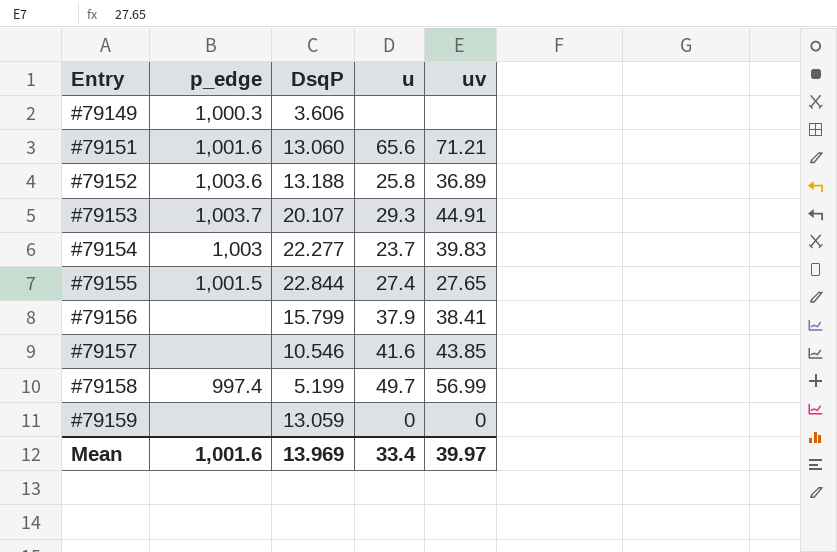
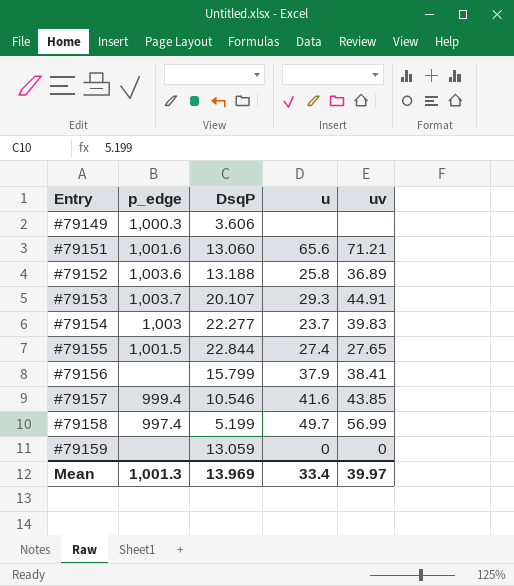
#79157 | p_edge: none -> 999.4
Mean | p_edge: 1,001.6 -> 1,001.3

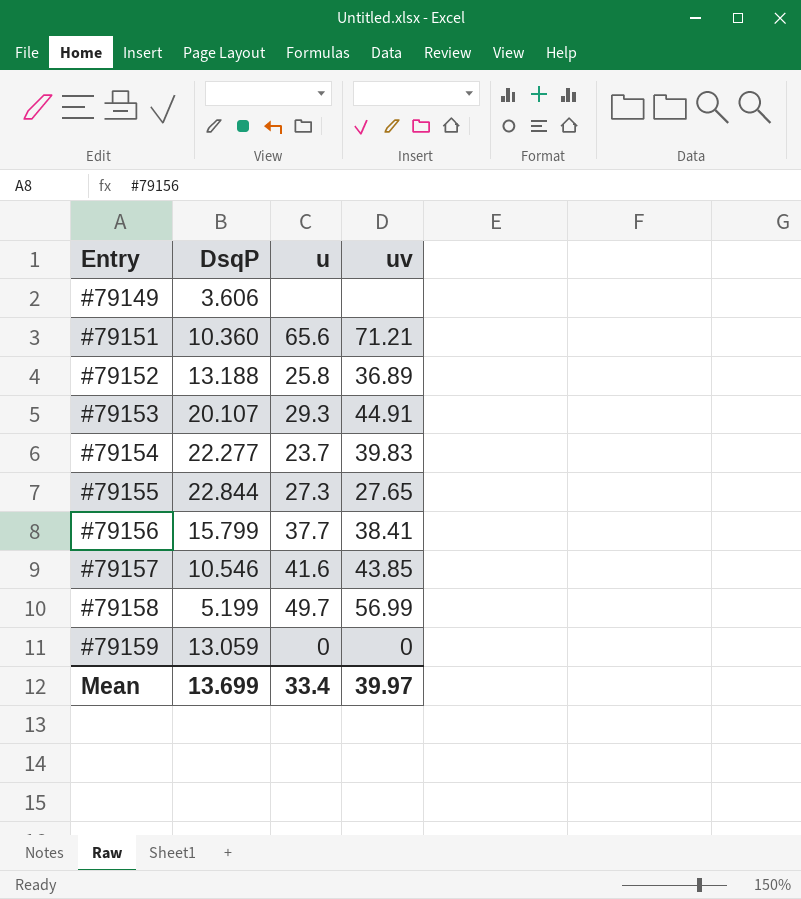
column p_edge | position: 2 -> none
#79151 | DsqP: 13.060 -> 10.360
#79155 | u: 27.4 -> 27.3
#79156 | u: 37.9 -> 37.7
Mean | DsqP: 13.969 -> 13.699

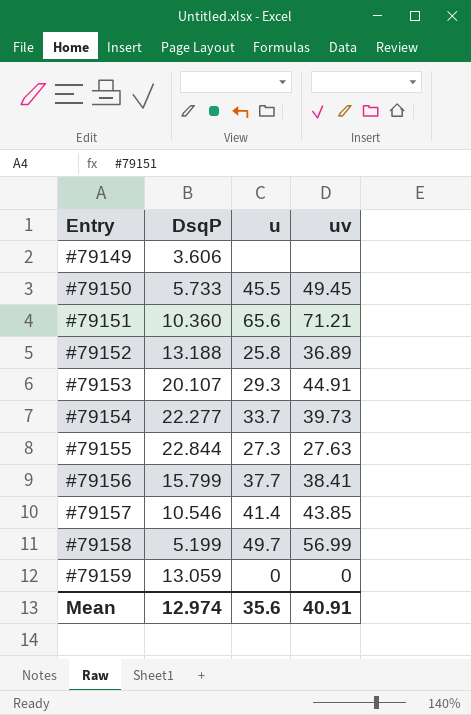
row #79150: none -> 5.733 | 45.5 | 49.45
#79154 | u: 23.7 -> 33.7
#79154 | uv: 39.83 -> 39.73
#79155 | uv: 27.65 -> 27.63
#79157 | u: 41.6 -> 41.4
Mean | DsqP: 13.699 -> 12.974
Mean | u: 33.4 -> 35.6
Mean | uv: 39.97 -> 40.91

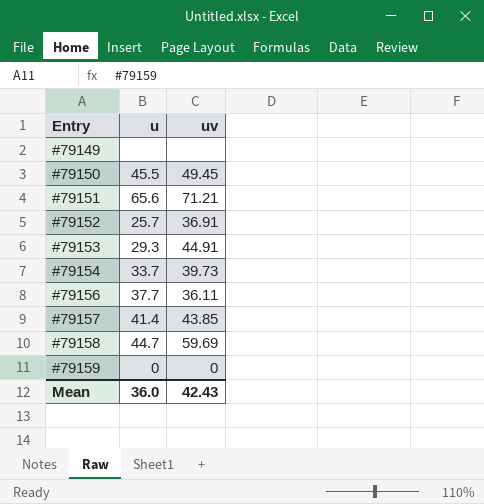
column DsqP | position: 2 -> none
row #79155: 22.844 | 27.3 | 27.63 -> none
#79152 | u: 25.8 -> 25.7
#79152 | uv: 36.89 -> 36.91
#79156 | uv: 38.41 -> 36.11
#79158 | u: 49.7 -> 44.7
#79158 | uv: 56.99 -> 59.69
Mean | u: 35.6 -> 36.0
Mean | uv: 40.91 -> 42.43

